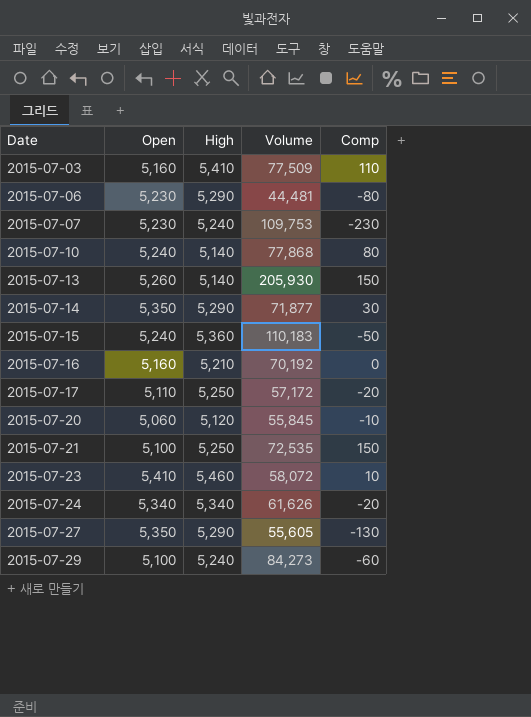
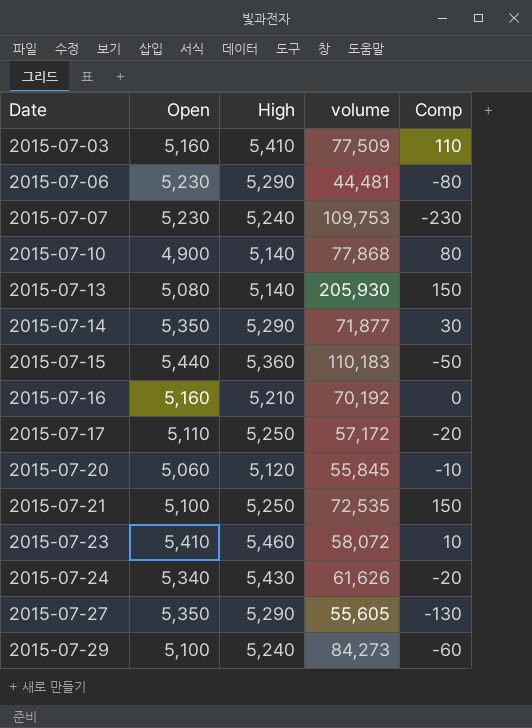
column name: Volume -> volume
2015-07-10 | Open: 5,240 -> 4,900
2015-07-13 | Open: 5,260 -> 5,080
2015-07-15 | Open: 5,240 -> 5,440
2015-07-24 | High: 5,340 -> 5,430

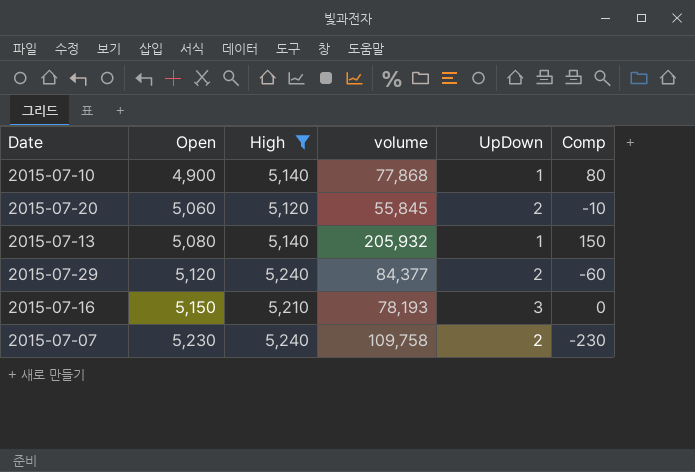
filter: none -> High <= 5,240
row order: Date ascending -> Open ascending
column UpDown | position: none -> 5
2015-07-13 | volume: 205,930 -> 205,932
2015-07-29 | Open: 5,100 -> 5,120
2015-07-29 | volume: 84,273 -> 84,377
2015-07-16 | Open: 5,160 -> 5,150
2015-07-16 | volume: 70,192 -> 78,193
2015-07-07 | volume: 109,753 -> 109,758

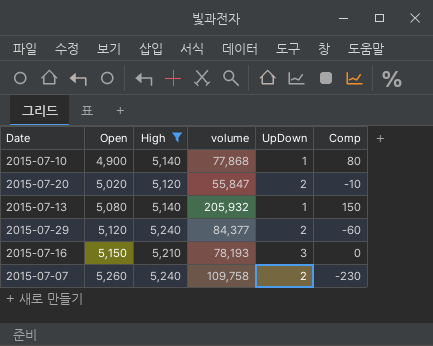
2015-07-20 | Open: 5,060 -> 5,020
2015-07-20 | volume: 55,845 -> 55,847
2015-07-07 | Open: 5,230 -> 5,260

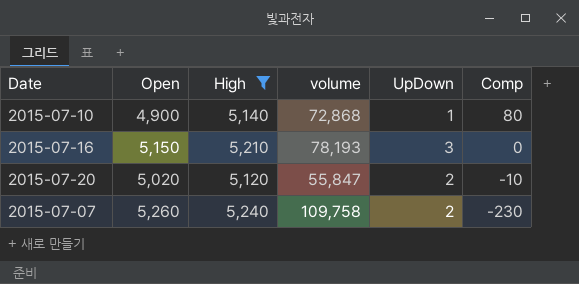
row order: Open ascending -> Comp descending
row 2015-07-13: 5,080 | 5,140 | 205,932 | 1 | 150 -> none
row 2015-07-29: 5,120 | 5,240 | 84,377 | 2 | -60 -> none
2015-07-10 | volume: 77,868 -> 72,868

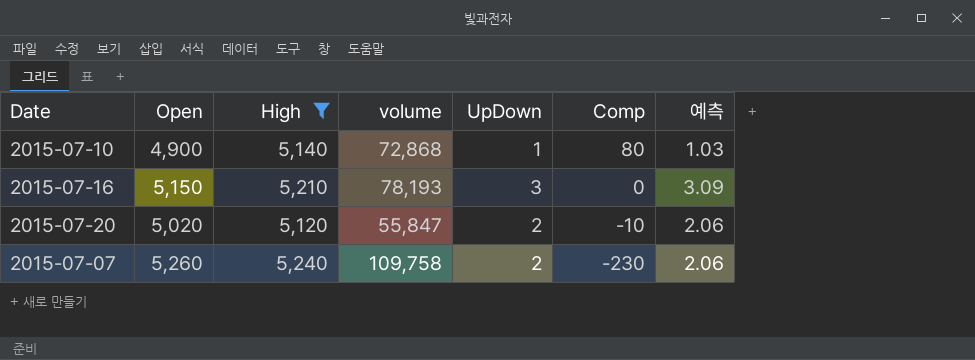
column 예측 | formula: none -> [UpDown] * 1.03

